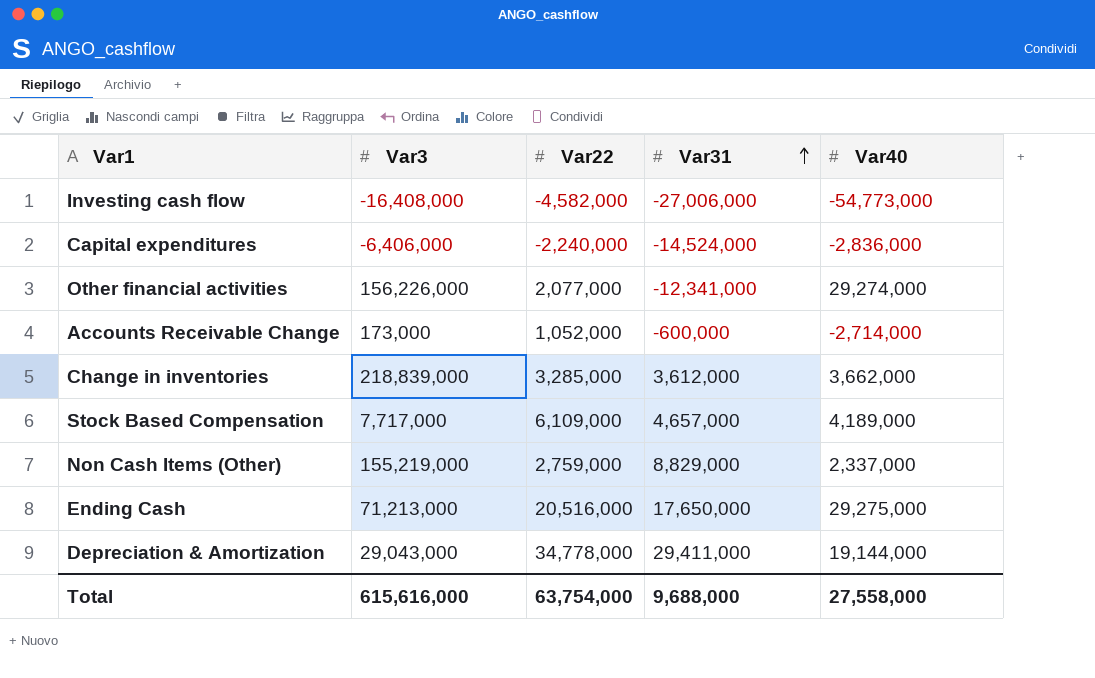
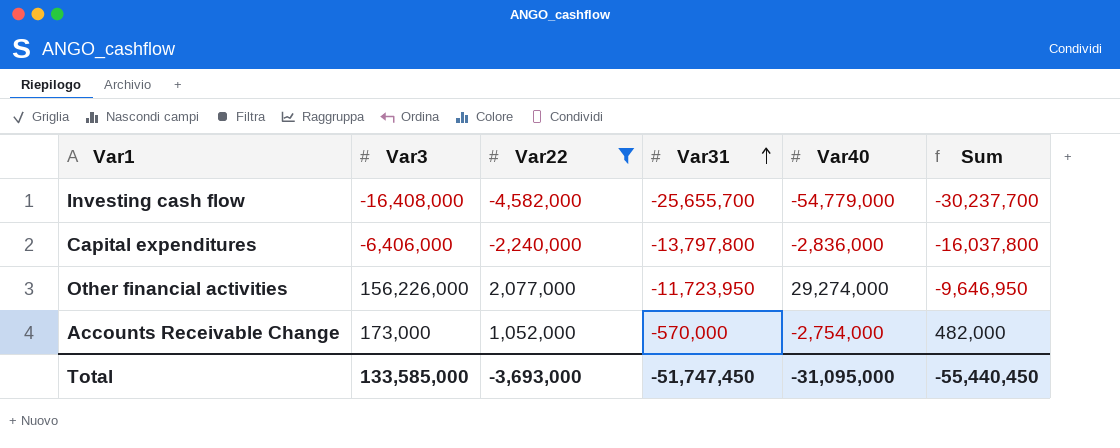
filter: none -> Var22 <= 2,077,000
column Sum | formula: none -> [Var22] + [Var31]
Investing cash flow | Var31: -27,006,000 -> -25,655,700
Investing cash flow | Var40: -54,773,000 -> -54,779,000
Capital expenditures | Var31: -14,524,000 -> -13,797,800
Other financial activities | Var31: -12,341,000 -> -11,723,950
Accounts Receivable Change | Var31: -600,000 -> -570,000
Accounts Receivable Change | Var40: -2,714,000 -> -2,754,000
Total | Var3: 615,616,000 -> 133,585,000
Total | Var22: 63,754,000 -> -3,693,000
Total | Var31: 9,688,000 -> -51,747,450
Total | Var40: 27,558,000 -> -31,095,000

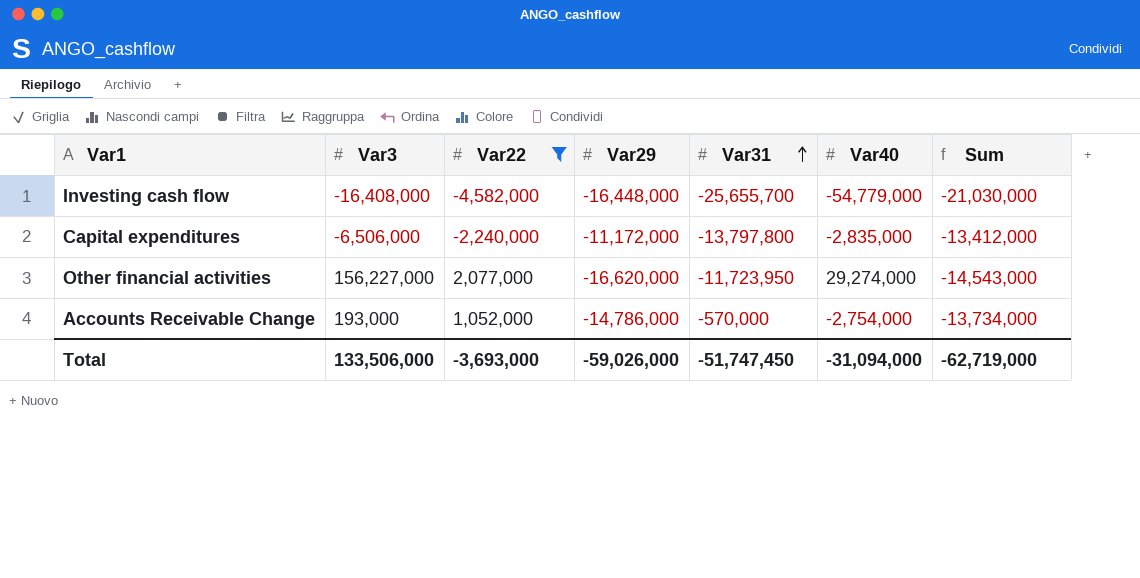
column Var29 | position: none -> 4
column Sum | formula: [Var22] + [Var31] -> [Var22] + [Var29]
Capital expenditures | Var3: -6,406,000 -> -6,506,000
Capital expenditures | Var40: -2,836,000 -> -2,835,000
Other financial activities | Var3: 156,226,000 -> 156,227,000
Accounts Receivable Change | Var3: 173,000 -> 193,000
Total | Var3: 133,585,000 -> 133,506,000
Total | Var40: -31,095,000 -> -31,094,000
Total | Sum: -55,440,450 -> -62,719,000

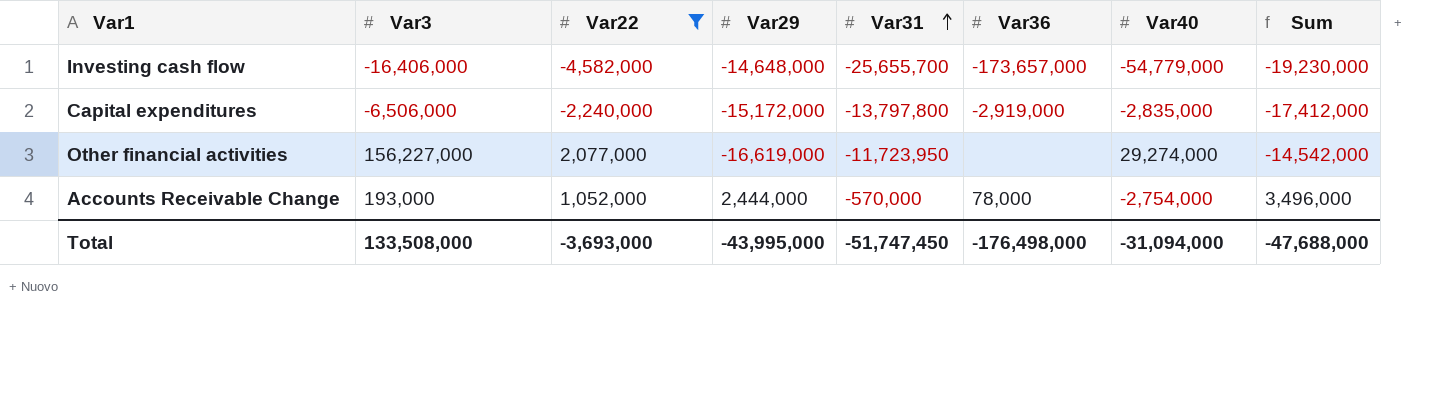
column Var36 | position: none -> 6
Investing cash flow | Var3: -16,408,000 -> -16,406,000
Investing cash flow | Var29: -16,448,000 -> -14,648,000
Investing cash flow | Sum: -21,030,000 -> -19,230,000
Capital expenditures | Var29: -11,172,000 -> -15,172,000
Capital expenditures | Sum: -13,412,000 -> -17,412,000
Other financial activities | Var29: -16,620,000 -> -16,619,000
Other financial activities | Sum: -14,543,000 -> -14,542,000
Accounts Receivable Change | Var29: -14,786,000 -> 2,444,000
Accounts Receivable Change | Sum: -13,734,000 -> 3,496,000
Total | Var3: 133,506,000 -> 133,508,000
Total | Var29: -59,026,000 -> -43,995,000
Total | Sum: -62,719,000 -> -47,688,000

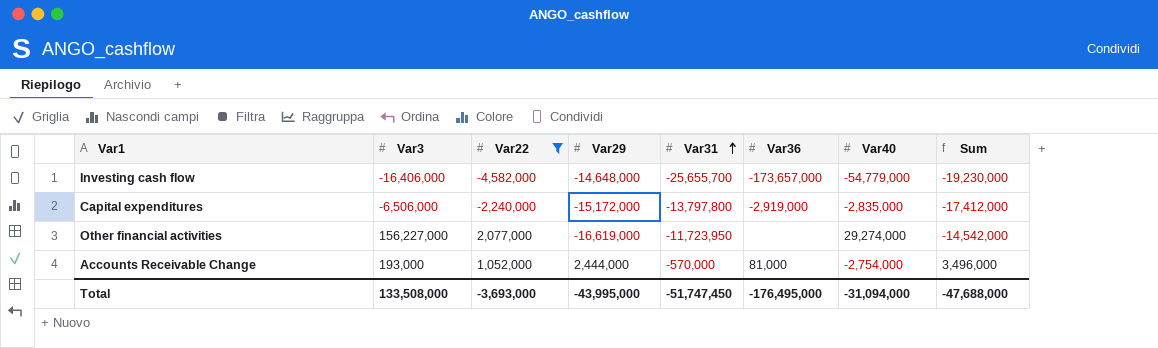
Accounts Receivable Change | Var36: 78,000 -> 81,000
Total | Var36: -176,498,000 -> -176,495,000

